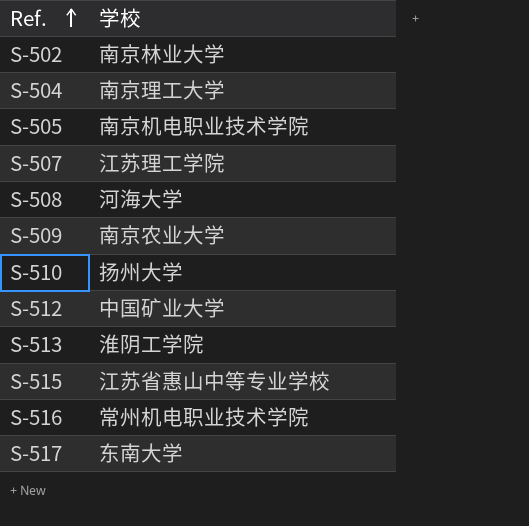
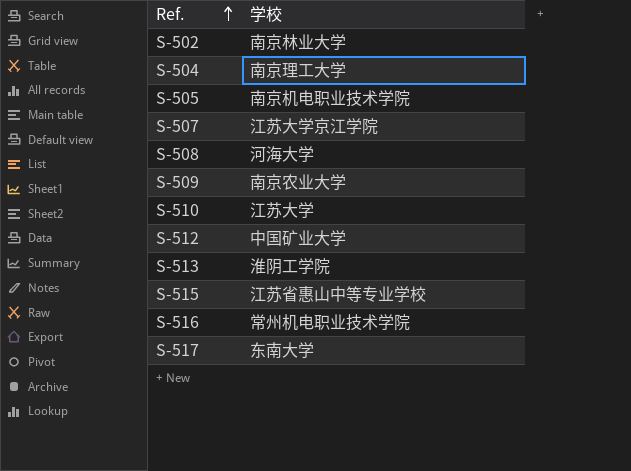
S-507 | 学校: 江苏理工学院 -> 江苏大学京江学院
S-510 | 学校: 扬州大学 -> 江苏大学

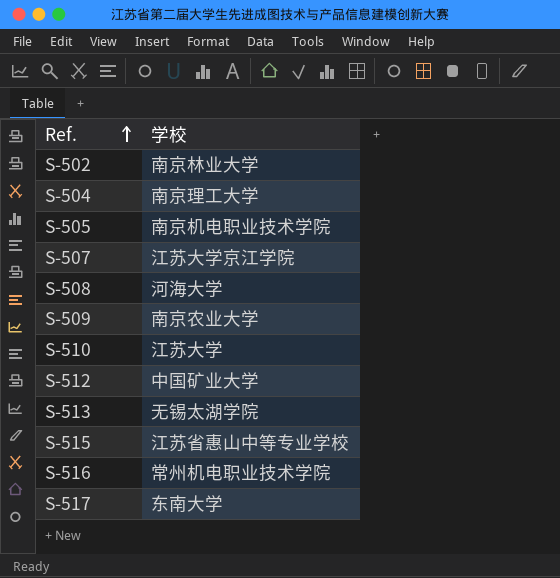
S-513 | 学校: 淮阴工学院 -> 无锡太湖学院

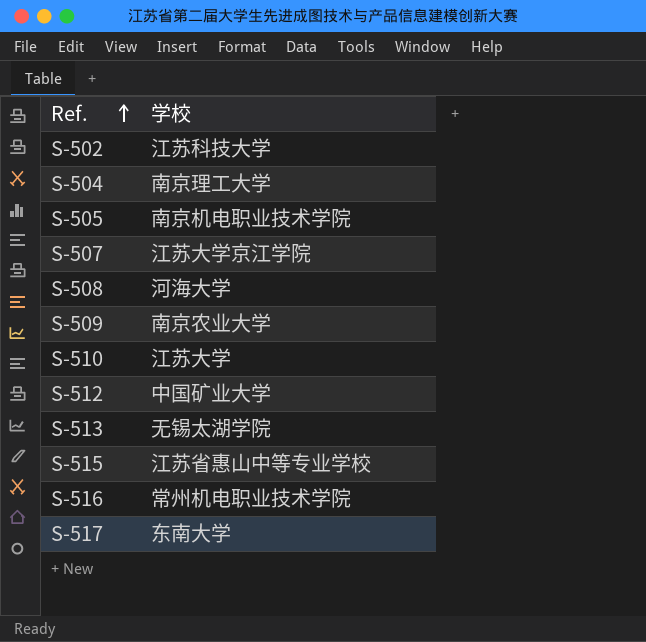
S-502 | 学校: 南京林业大学 -> 江苏科技大学

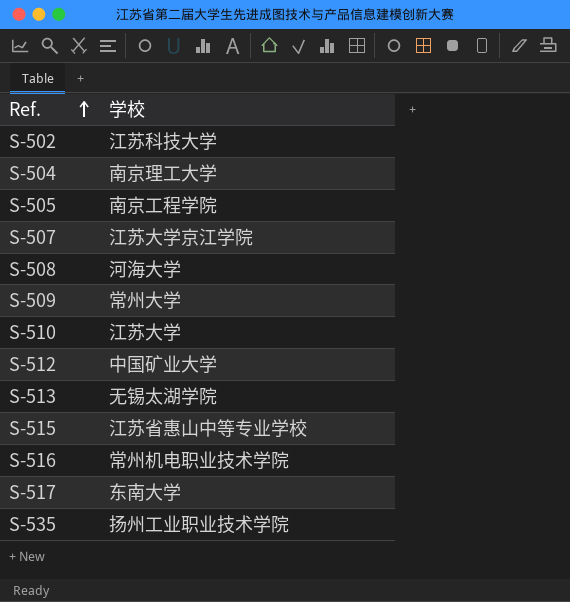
S-505 | 学校: 南京机电职业技术学院 -> 南京工程学院
S-509 | 学校: 南京农业大学 -> 常州大学
row S-535: none -> 扬州工业职业技术学院

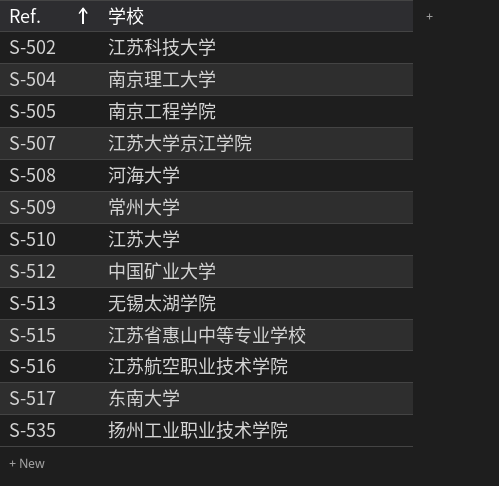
S-516 | 学校: 常州机电职业技术学院 -> 江苏航空职业技术学院

